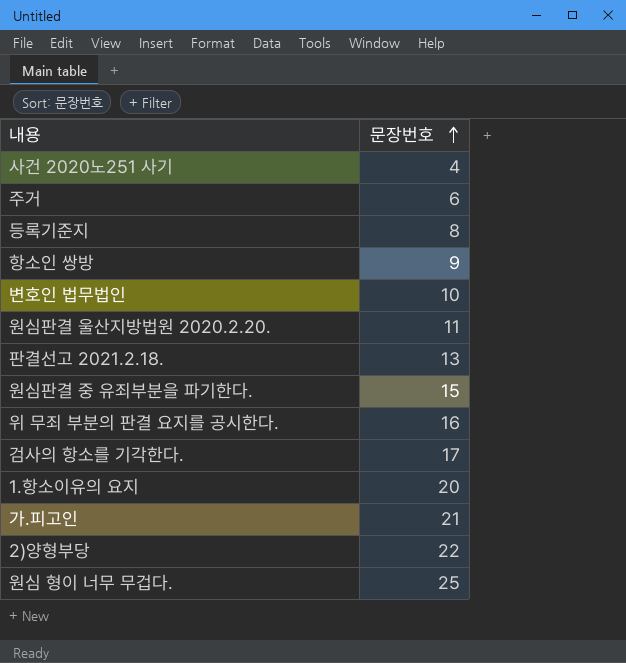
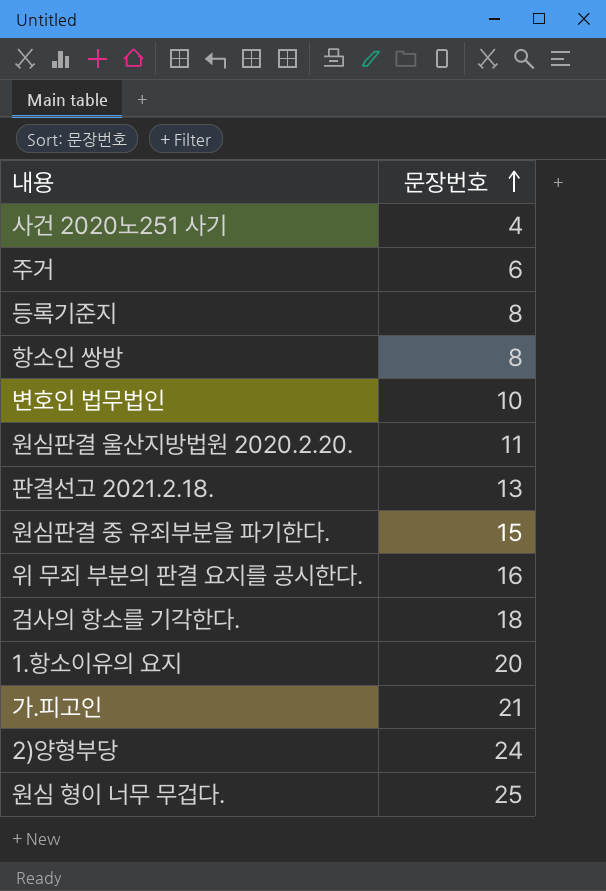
항소인 쌍방 | 문장번호: 9 -> 8
검사의 항소를 기각한다. | 문장번호: 17 -> 18
2)양형부당 | 문장번호: 22 -> 24

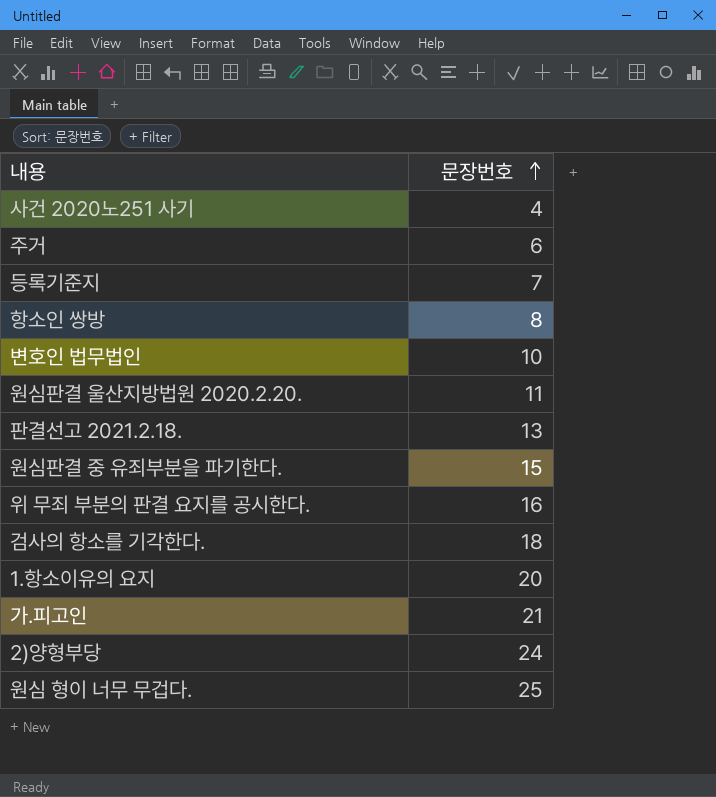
등록기준지 | 문장번호: 8 -> 7

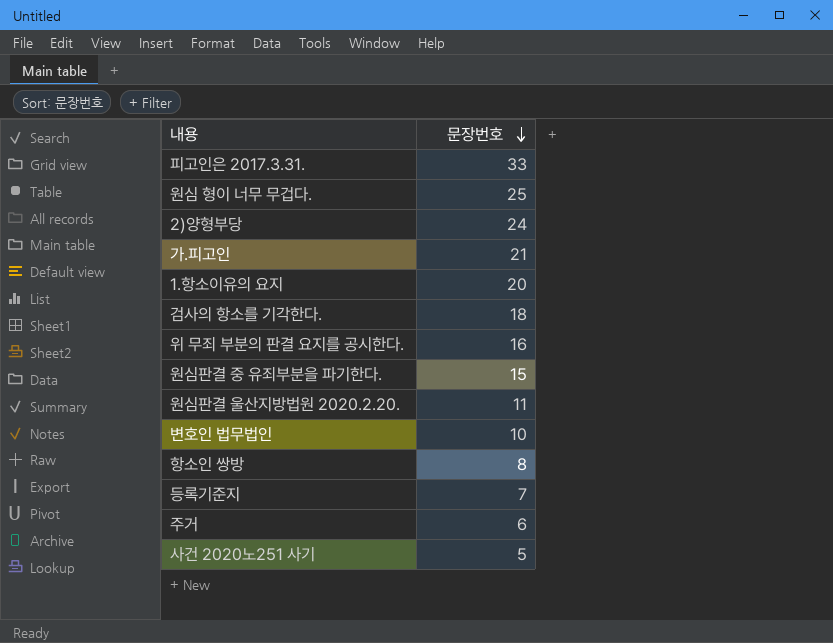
row order: 문장번호 ascending -> 문장번호 descending
row 판결선고 2021.2.18.: 13 -> none
row 피고인은 2017.3.31.: none -> 33
사건 2020노251 사기 | 문장번호: 4 -> 5

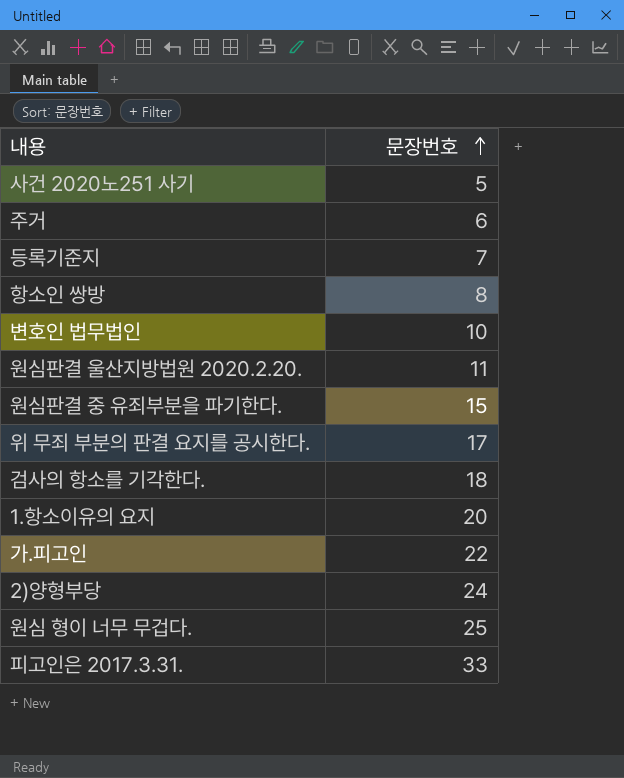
row order: 문장번호 descending -> 문장번호 ascending
위 무죄 부분의 판결 요지를 공시한다. | 문장번호: 16 -> 17
가.피고인 | 문장번호: 21 -> 22

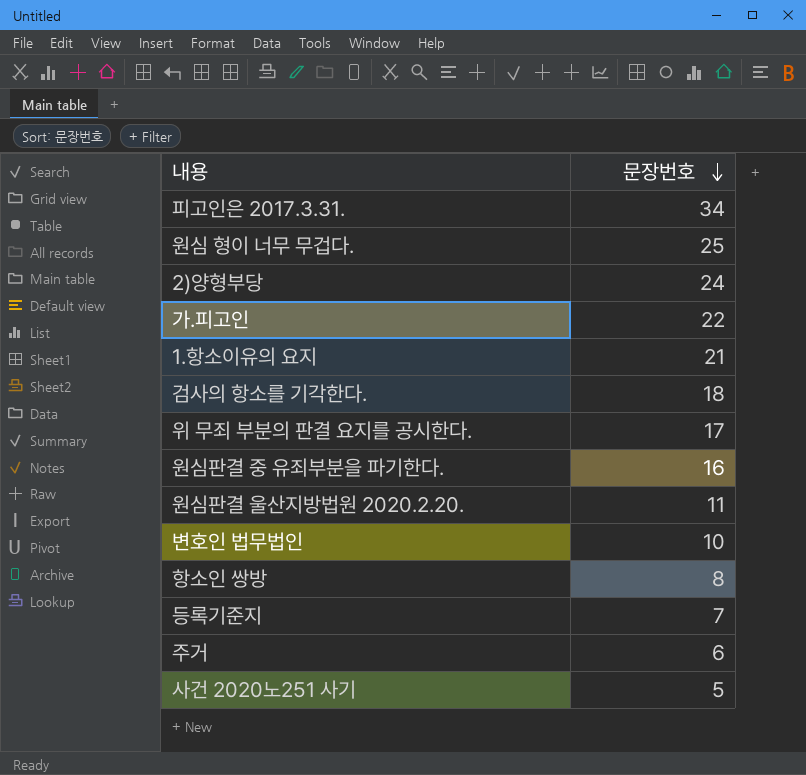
row order: 문장번호 ascending -> 문장번호 descending
피고인은 2017.3.31. | 문장번호: 33 -> 34
1.항소이유의 요지 | 문장번호: 20 -> 21
원심판결 중 유죄부분을 파기한다. | 문장번호: 15 -> 16

